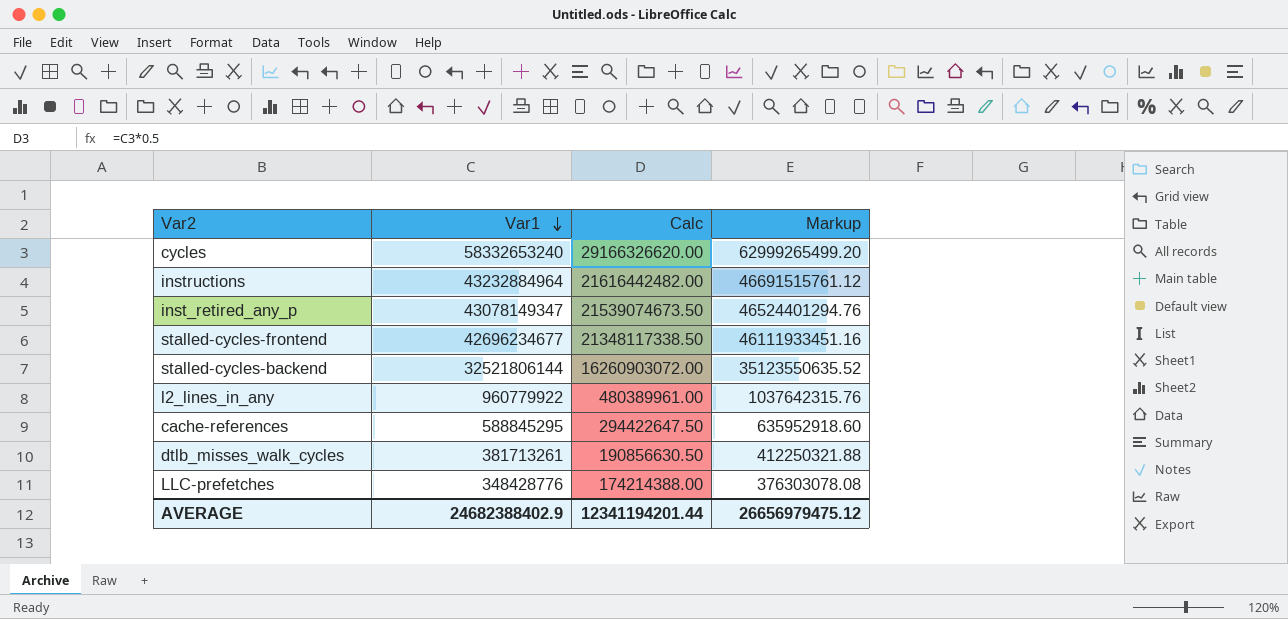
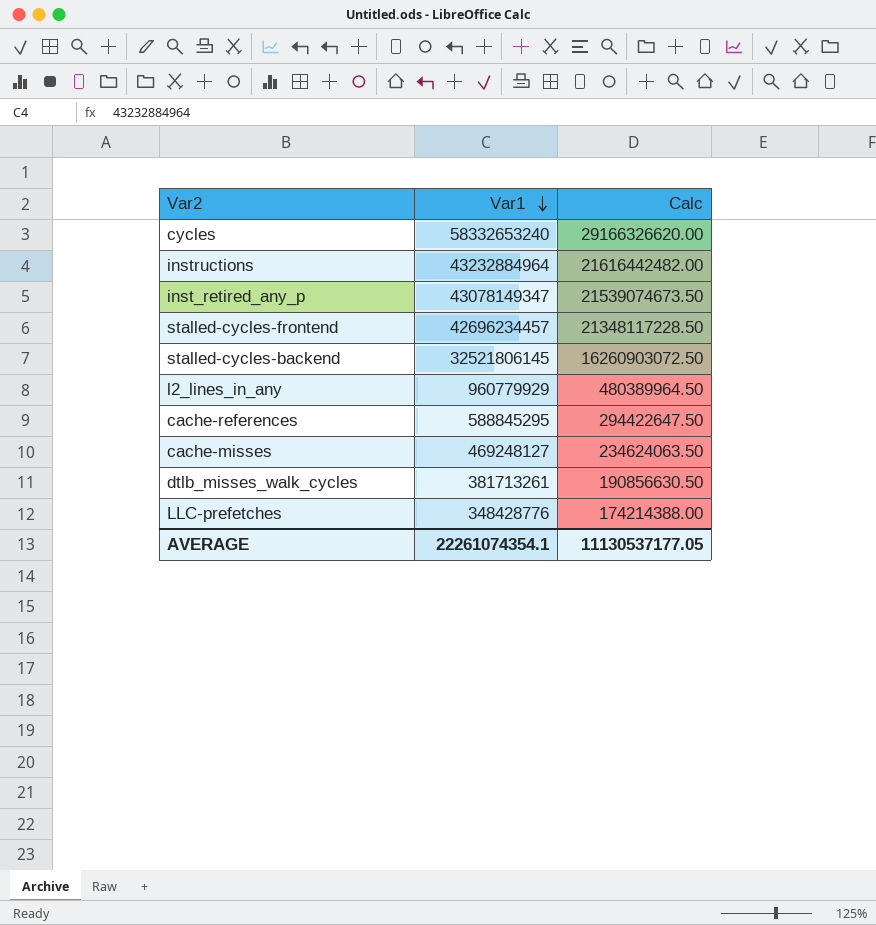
column Markup | formula: [Var1] * 1.08 -> none
stalled-cycles-frontend | Var1: 42696234677 -> 42696234457
stalled-cycles-frontend | Calc: 21348117338.50 -> 21348117228.50
stalled-cycles-backend | Var1: 32521806144 -> 32521806145
stalled-cycles-backend | Calc: 16260903072.00 -> 16260903072.50
l2_lines_in_any | Var1: 960779922 -> 960779929
l2_lines_in_any | Calc: 480389961.00 -> 480389964.50
row cache-misses: none -> 469248127 | 234624063.50
AVERAGE | Var1: 24682388402.9 -> 22261074354.1
AVERAGE | Calc: 12341194201.44 -> 11130537177.05

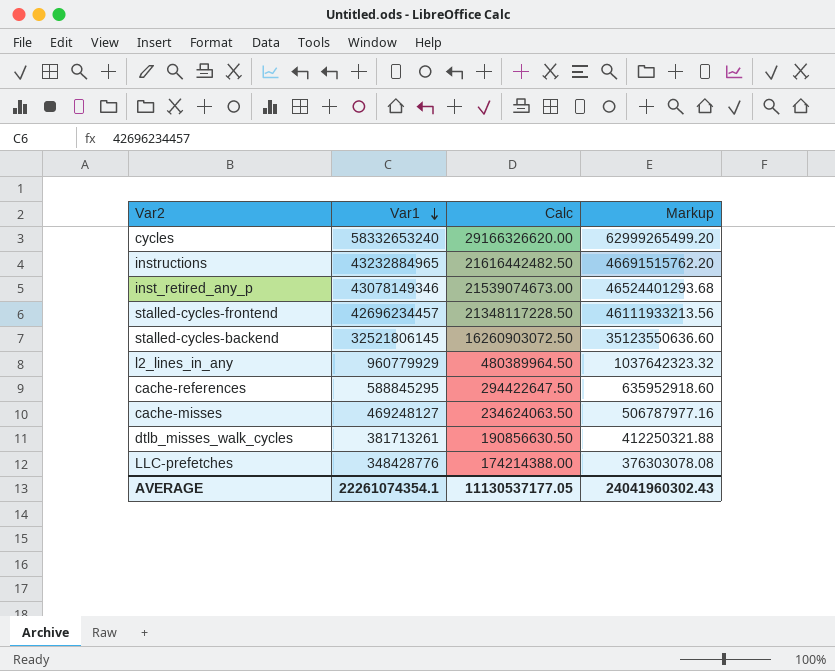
column Markup | formula: none -> [Var1] * 1.08
instructions | Var1: 43232884964 -> 43232884965
instructions | Calc: 21616442482.00 -> 21616442482.50
inst_retired_any_p | Var1: 43078149347 -> 43078149346
inst_retired_any_p | Calc: 21539074673.50 -> 21539074673.00

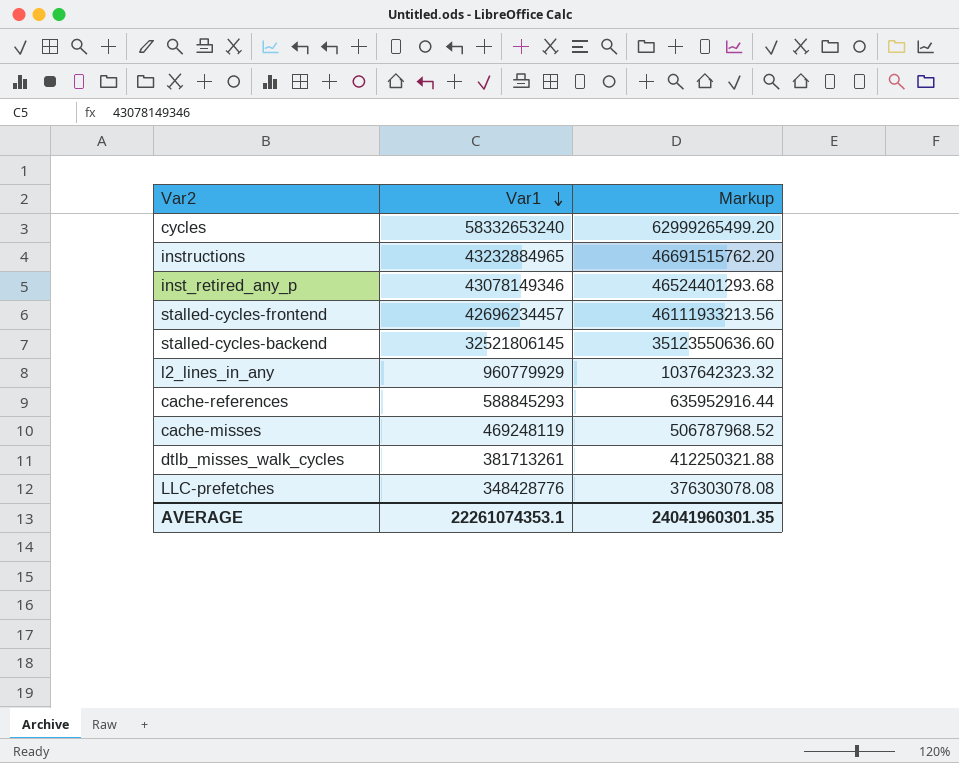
column Calc | formula: [Var1] * 0.5 -> none
cache-references | Var1: 588845295 -> 588845293
cache-references | Markup: 635952918.60 -> 635952916.44
cache-misses | Var1: 469248127 -> 469248119
cache-misses | Markup: 506787977.16 -> 506787968.52
AVERAGE | Var1: 22261074354.1 -> 22261074353.1
AVERAGE | Markup: 24041960302.43 -> 24041960301.35

